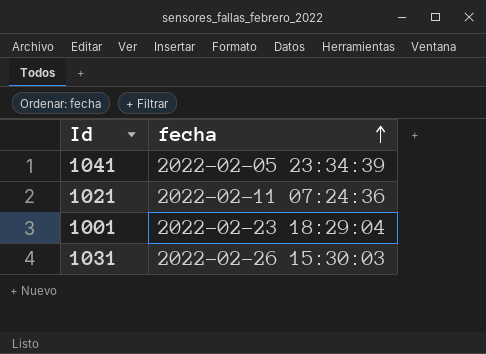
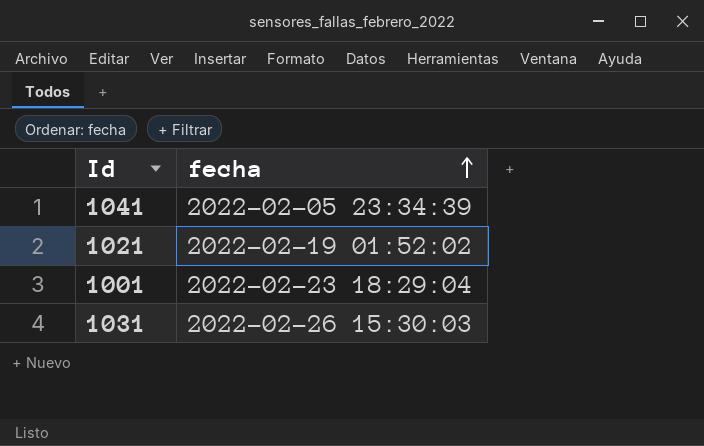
1021 | fecha: 2022-02-11 07:24:36 -> 2022-02-19 01:52:02

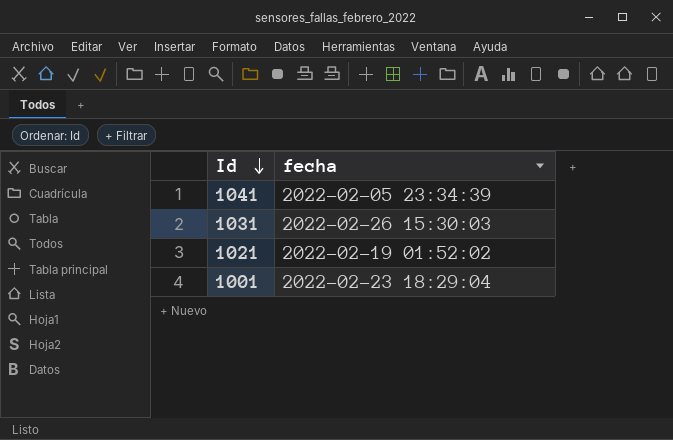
row order: fecha ascending -> Id descending

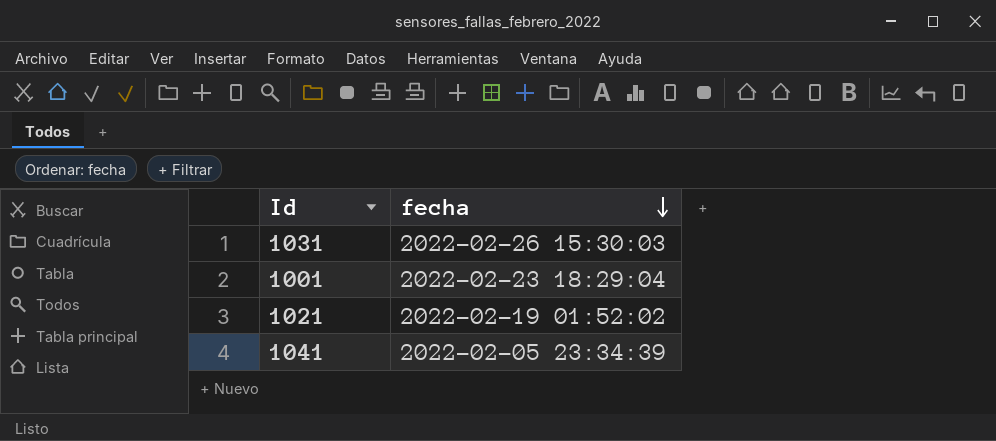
row order: Id descending -> fecha descending

